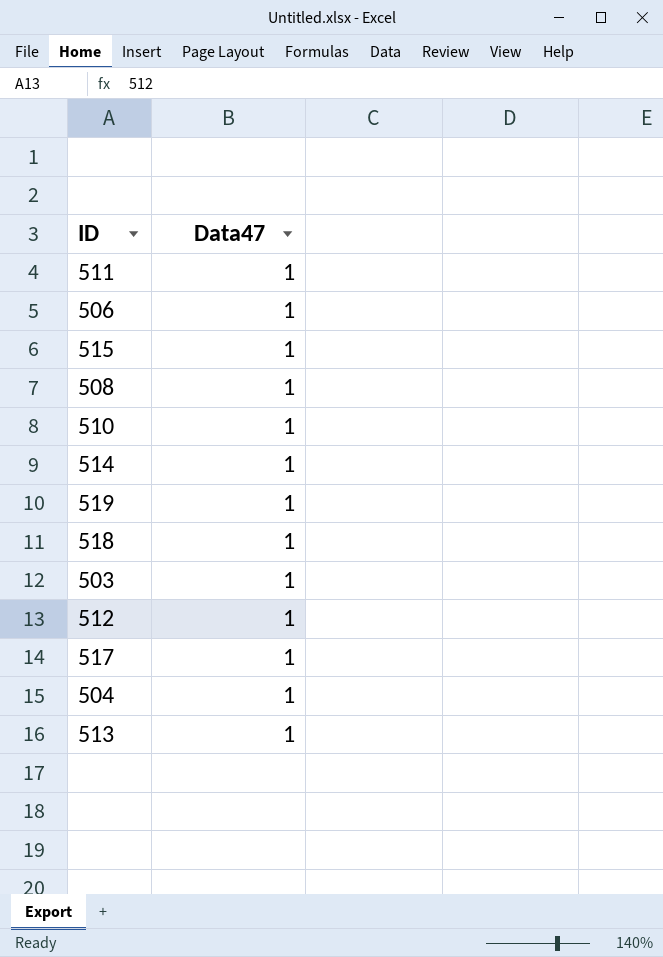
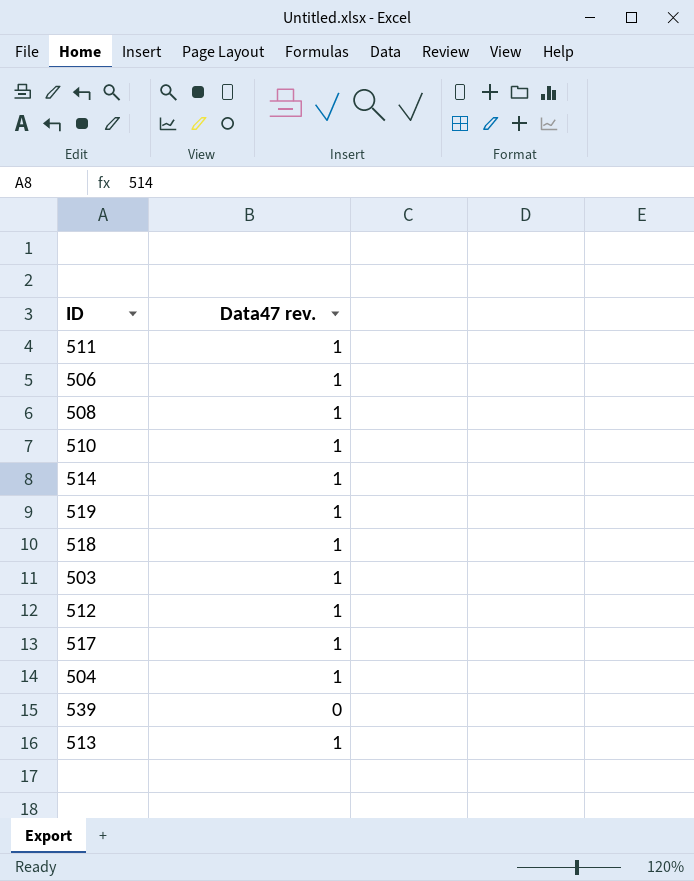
column name: Data47 -> Data47 rev.
row 515: 1 -> none
row 539: none -> 0

